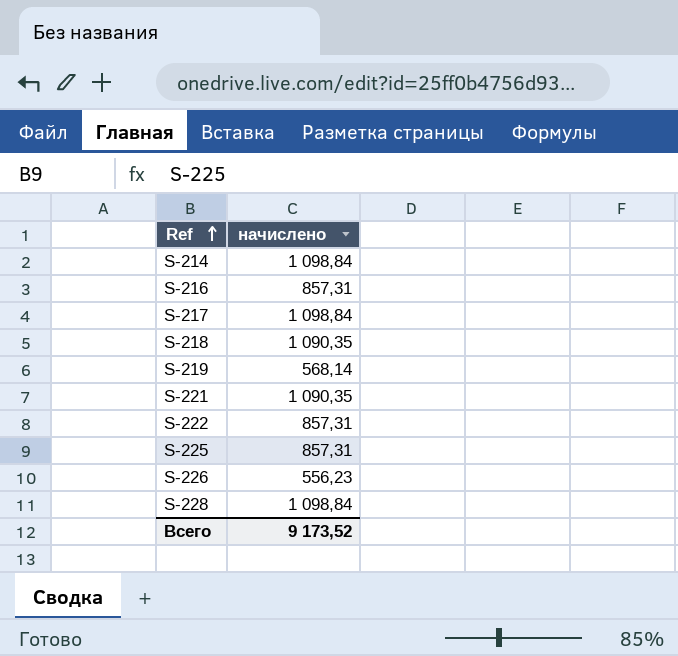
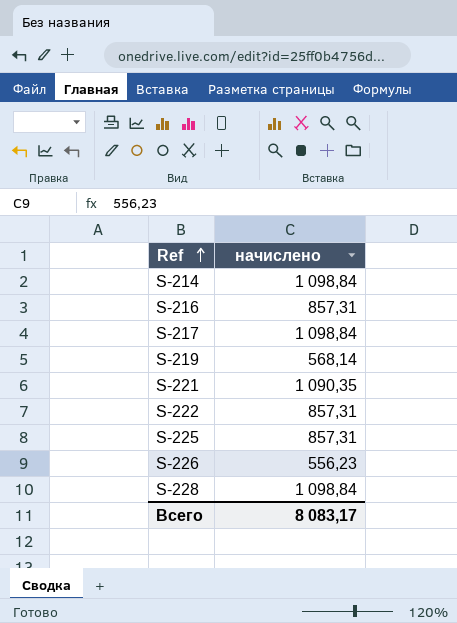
row S-218: 1 090,35 -> none
Всего | начислено: 9 173,52 -> 8 083,17

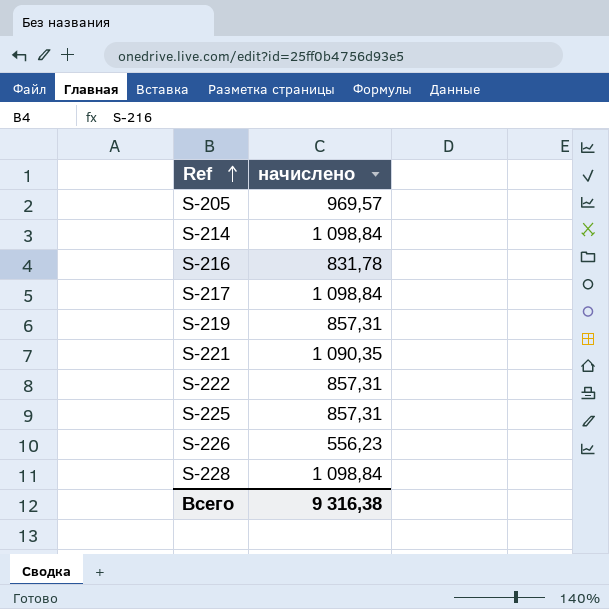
row S-205: none -> 969,57
S-216 | начислено: 857,31 -> 831,78
S-219 | начислено: 568,14 -> 857,31
Всего | начислено: 8 083,17 -> 9 316,38

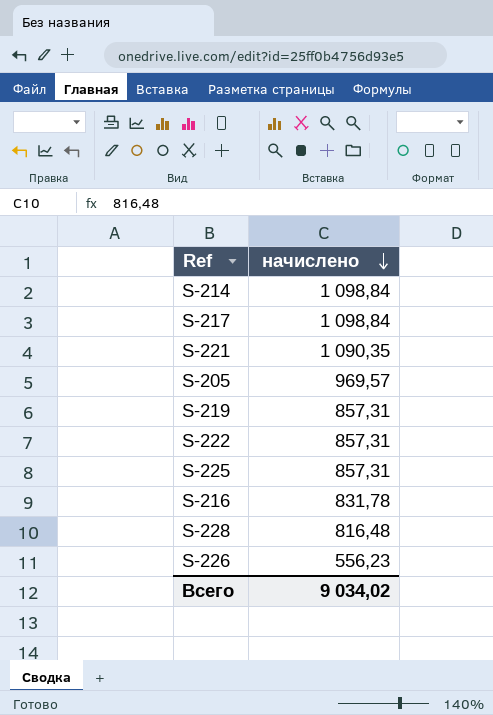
row order: Ref ascending -> начислено descending
S-228 | начислено: 1 098,84 -> 816,48
Всего | начислено: 9 316,38 -> 9 034,02

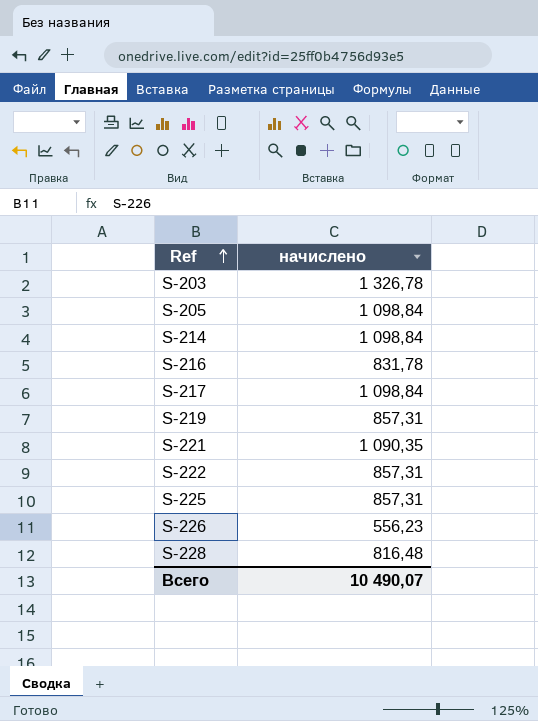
row order: начислено descending -> Ref ascending
row S-203: none -> 1 326,78
S-205 | начислено: 969,57 -> 1 098,84
Всего | начислено: 9 034,02 -> 10 490,07

